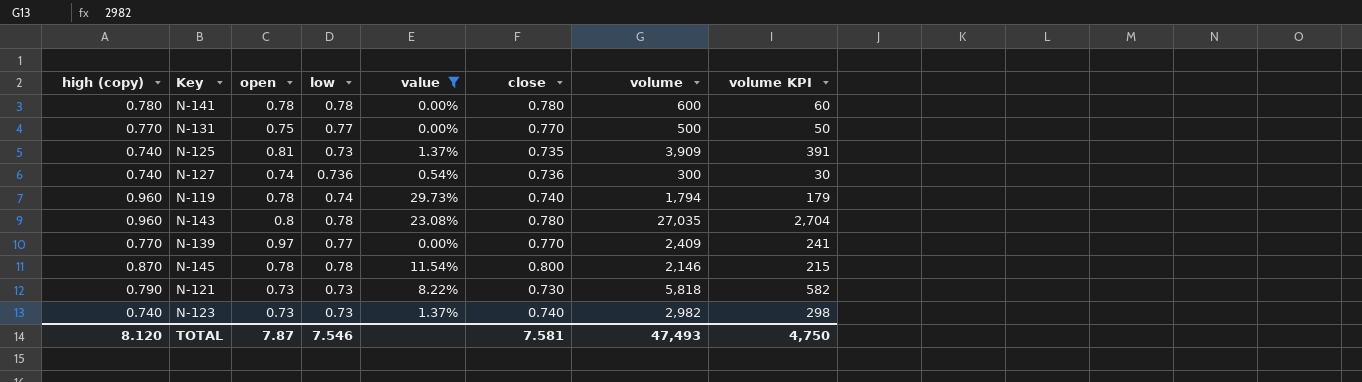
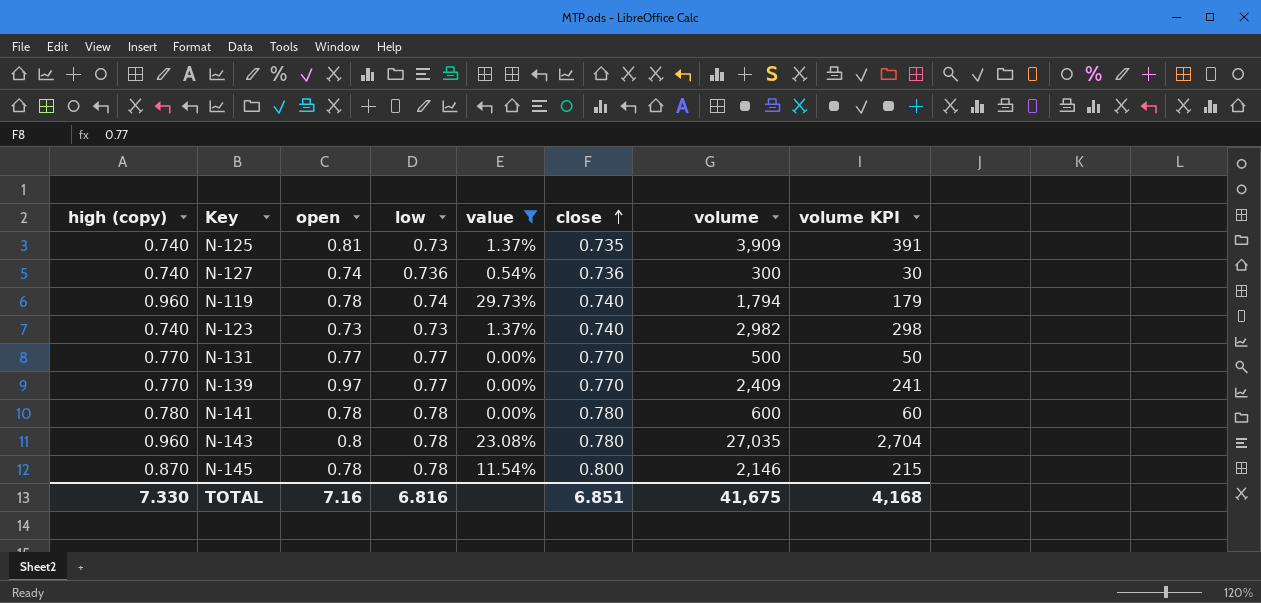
row order: none -> close ascending
row N-121: 0.790 | 0.73 | 0.73 | 8.22% | 0.730 | 5,818 | 582 -> none
N-131 | open: 0.75 -> 0.77
TOTAL | high (copy): 8.120 -> 7.330
TOTAL | open: 7.87 -> 7.16
TOTAL | low: 7.546 -> 6.816
TOTAL | close: 7.581 -> 6.851
TOTAL | volume: 47,493 -> 41,675
TOTAL | volume KPI: 4,750 -> 4,168

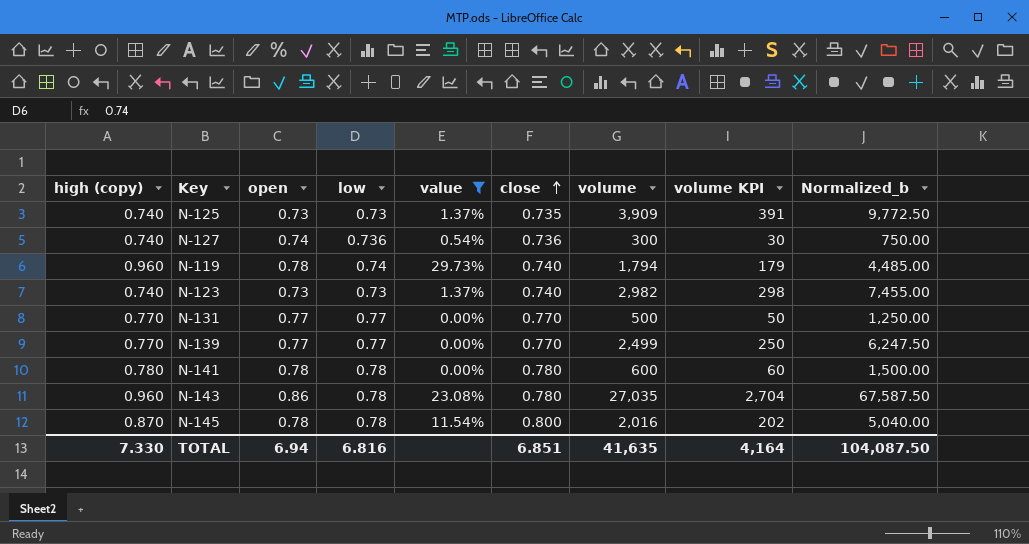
column Normalized_b | formula: none -> [volume] * 2.5
N-125 | open: 0.81 -> 0.73
N-139 | open: 0.97 -> 0.77
N-139 | volume: 2,409 -> 2,499
N-139 | volume KPI: 241 -> 250
N-143 | open: 0.8 -> 0.86
N-145 | volume: 2,146 -> 2,016
N-145 | volume KPI: 215 -> 202
TOTAL | open: 7.16 -> 6.94
TOTAL | volume: 41,675 -> 41,635
TOTAL | volume KPI: 4,168 -> 4,164

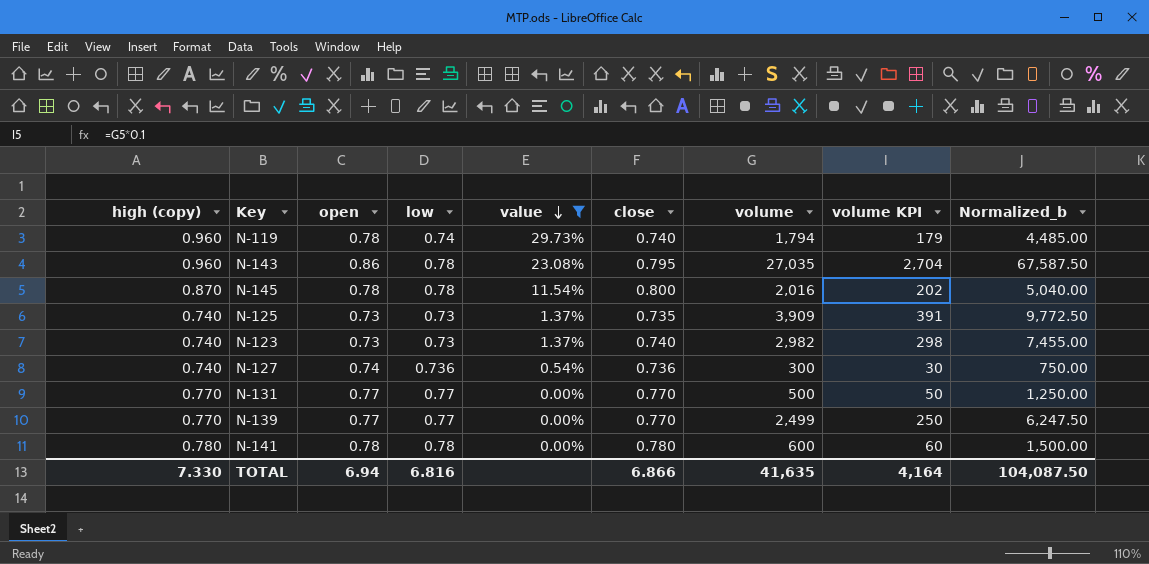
row order: close ascending -> value descending
N-143 | close: 0.780 -> 0.795
TOTAL | close: 6.851 -> 6.866

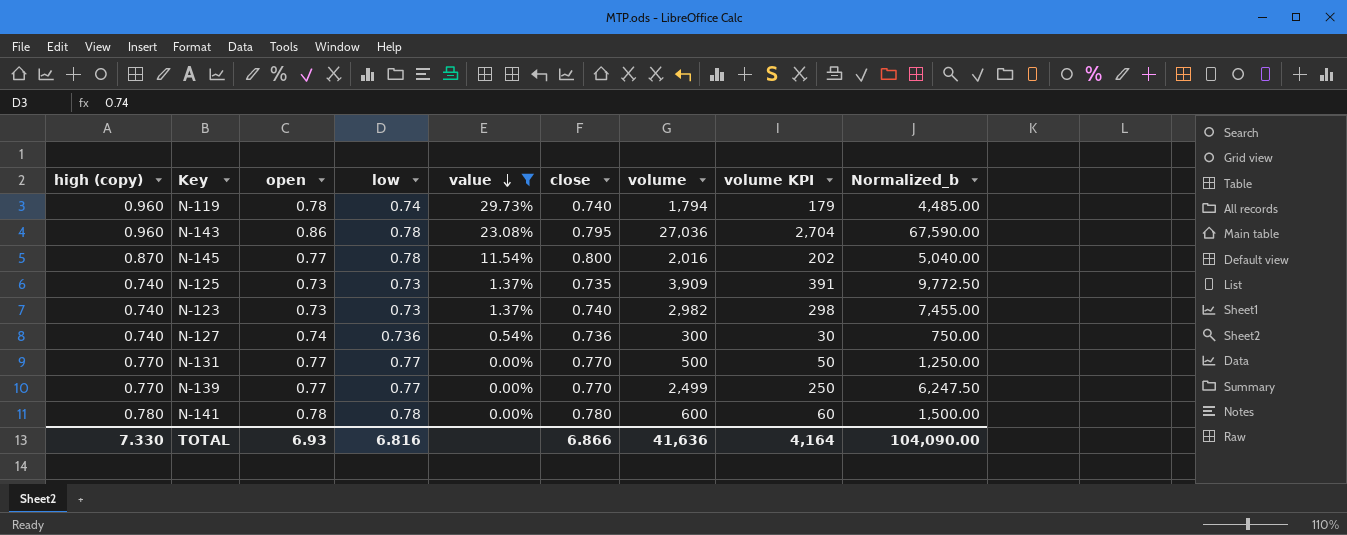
N-143 | volume: 27,035 -> 27,036
N-143 | Normalized_b: 67,587.50 -> 67,590.00
N-145 | open: 0.78 -> 0.77
TOTAL | open: 6.94 -> 6.93
TOTAL | volume: 41,635 -> 41,636
TOTAL | Normalized_b: 104,087.50 -> 104,090.00

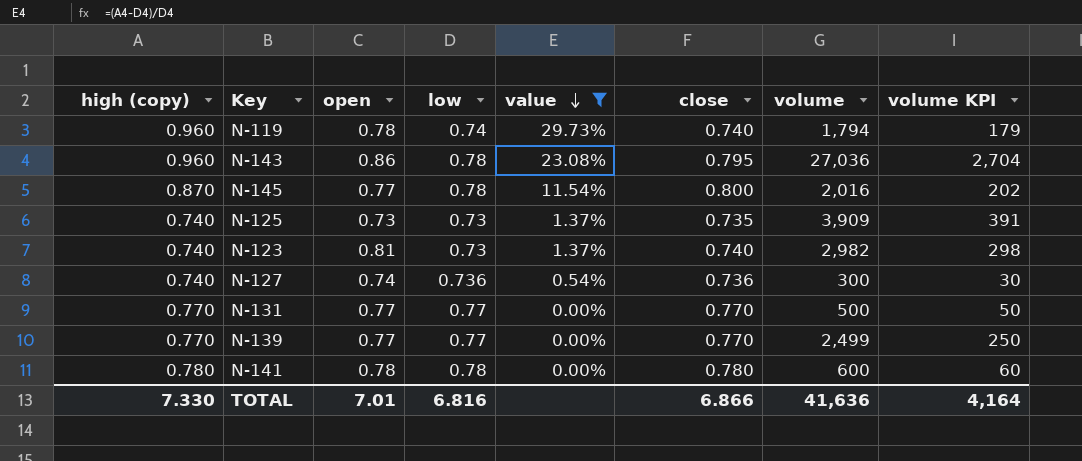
column Normalized_b | formula: [volume] * 2.5 -> none
N-123 | open: 0.73 -> 0.81
TOTAL | open: 6.93 -> 7.01

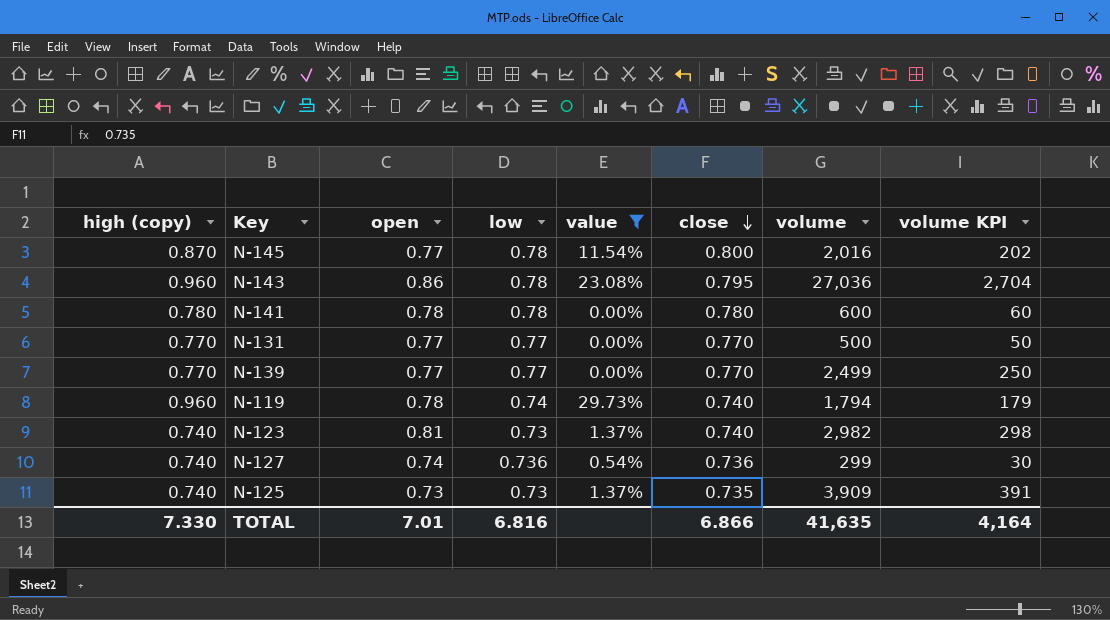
row order: value descending -> close descending
N-127 | volume: 300 -> 299
TOTAL | volume: 41,636 -> 41,635

